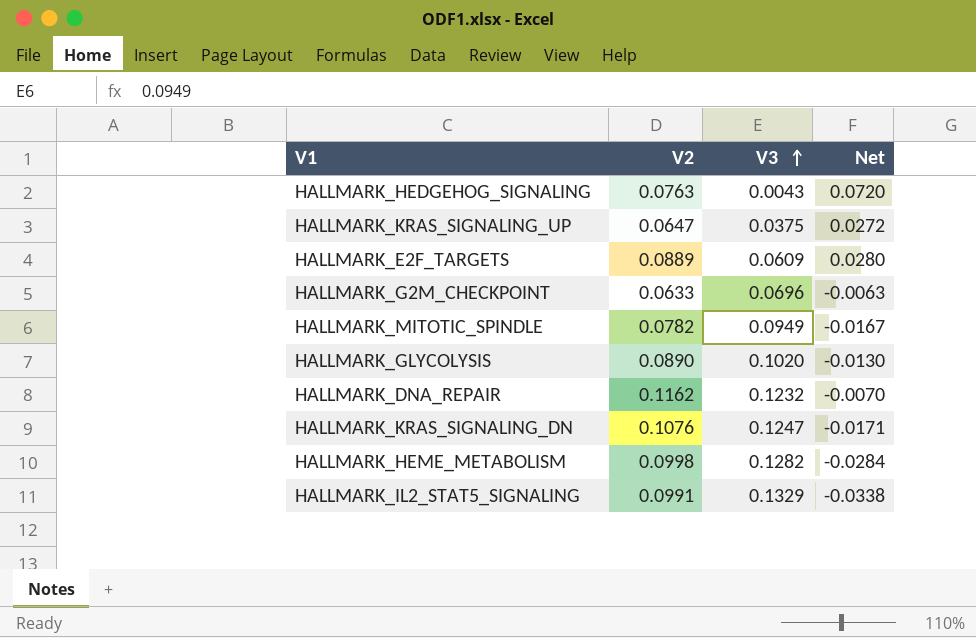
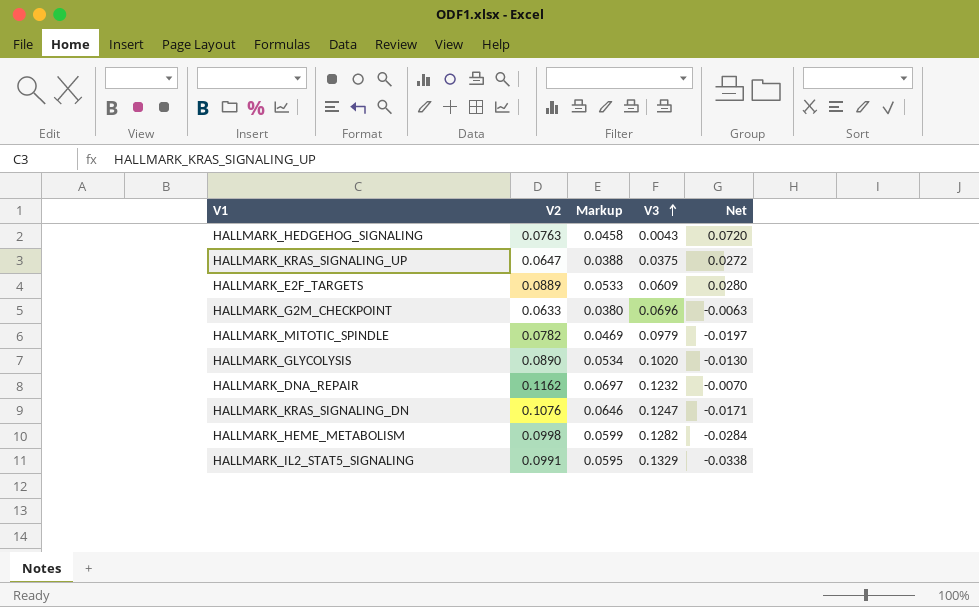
column Markup | formula: none -> [V2] * 0.6
HALLMARK_MITOTIC_SPINDLE | V3: 0.0949 -> 0.0979
HALLMARK_MITOTIC_SPINDLE | Net: -0.0167 -> -0.0197

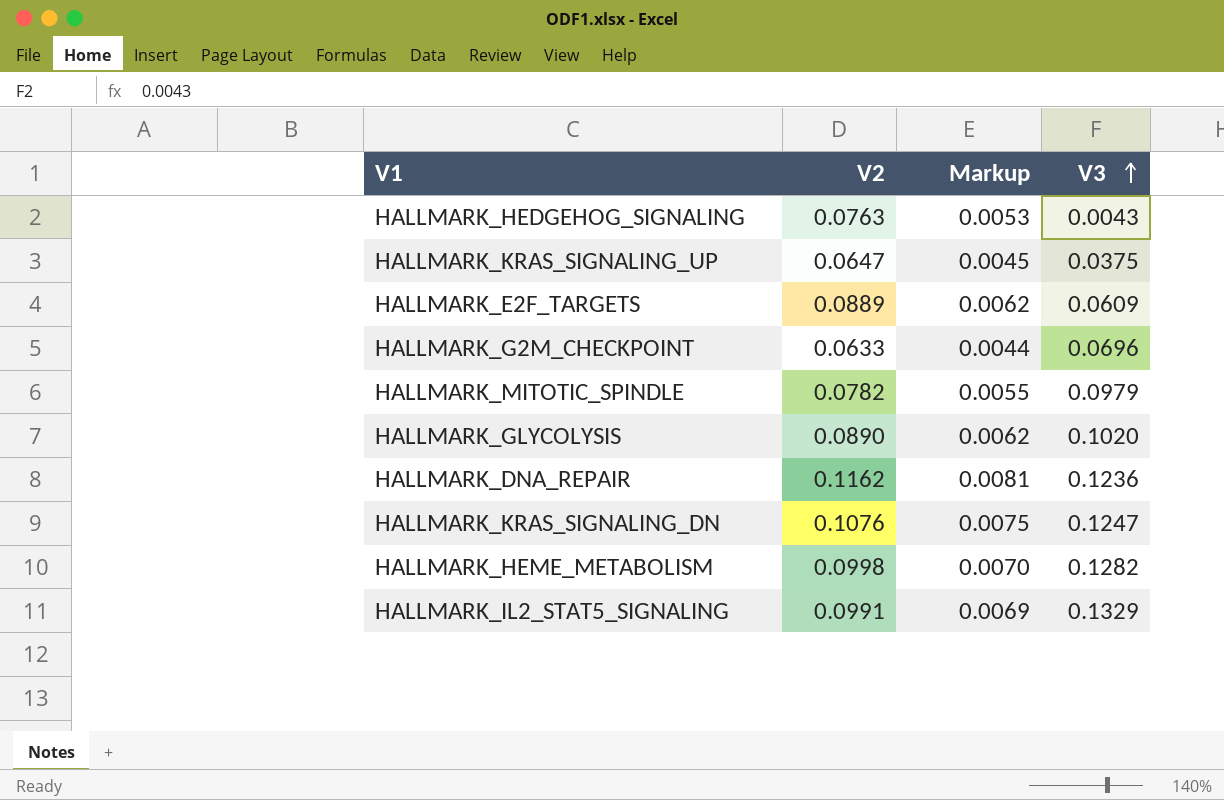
column Net | formula: [V2] - [V3] -> none
column Markup | formula: [V2] * 0.6 -> [V2] * 0.07
HALLMARK_DNA_REPAIR | V3: 0.1232 -> 0.1236

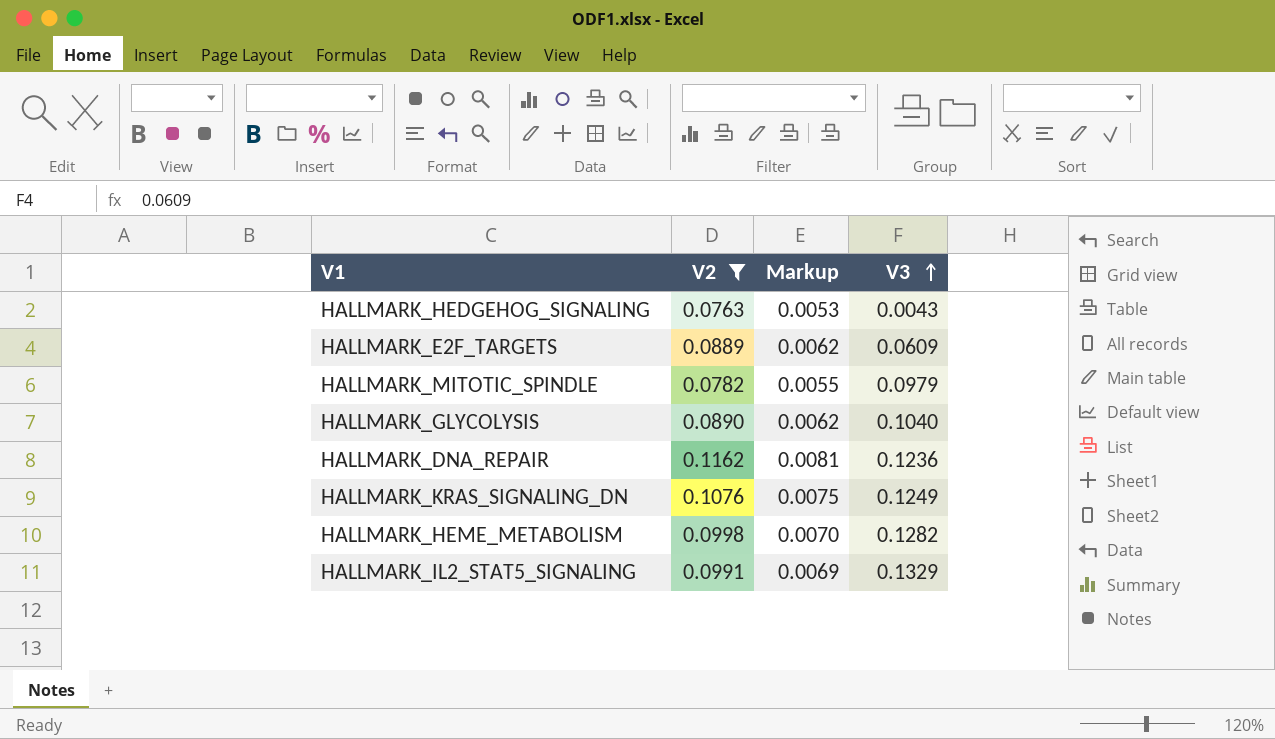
filter: none -> V2 >= 0.0763
HALLMARK_GLYCOLYSIS | V3: 0.1020 -> 0.1040
HALLMARK_KRAS_SIGNALING_DN | V3: 0.1247 -> 0.1249

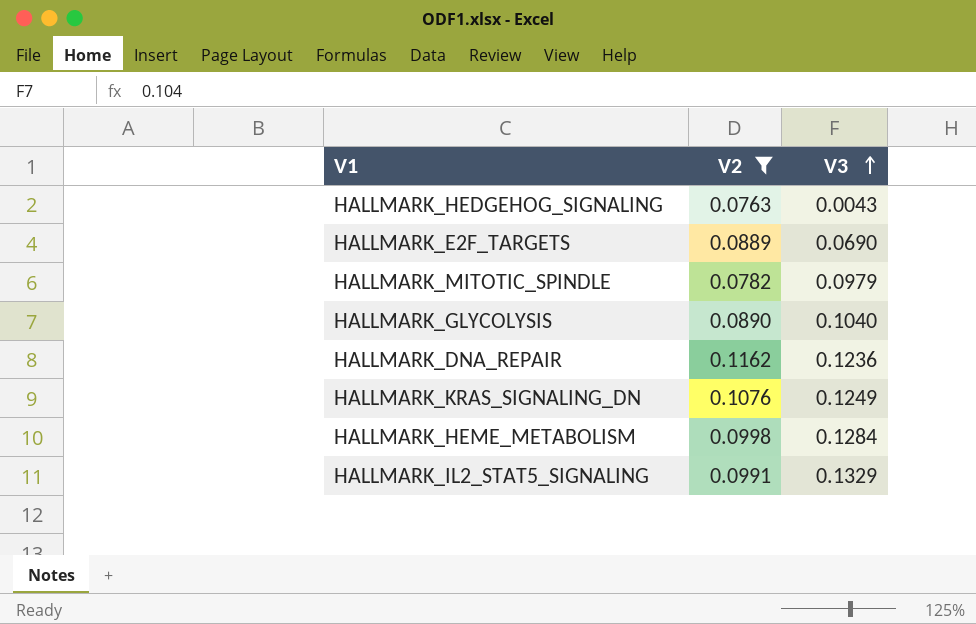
column Markup | formula: [V2] * 0.07 -> none
HALLMARK_E2F_TARGETS | V3: 0.0609 -> 0.0690
HALLMARK_HEME_METABOLISM | V3: 0.1282 -> 0.1284

